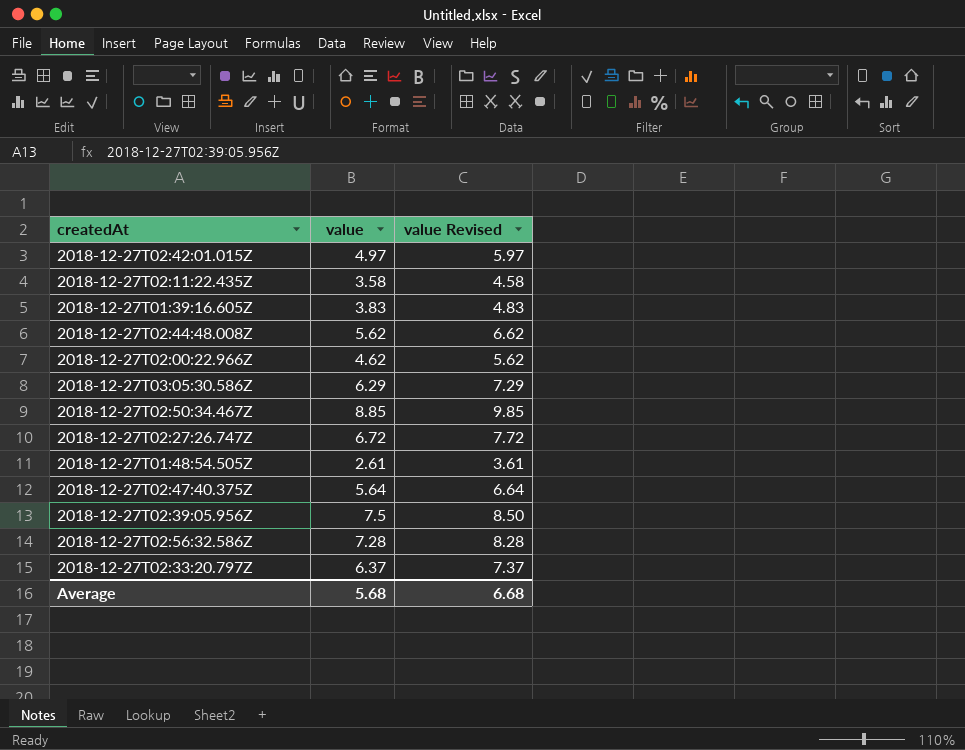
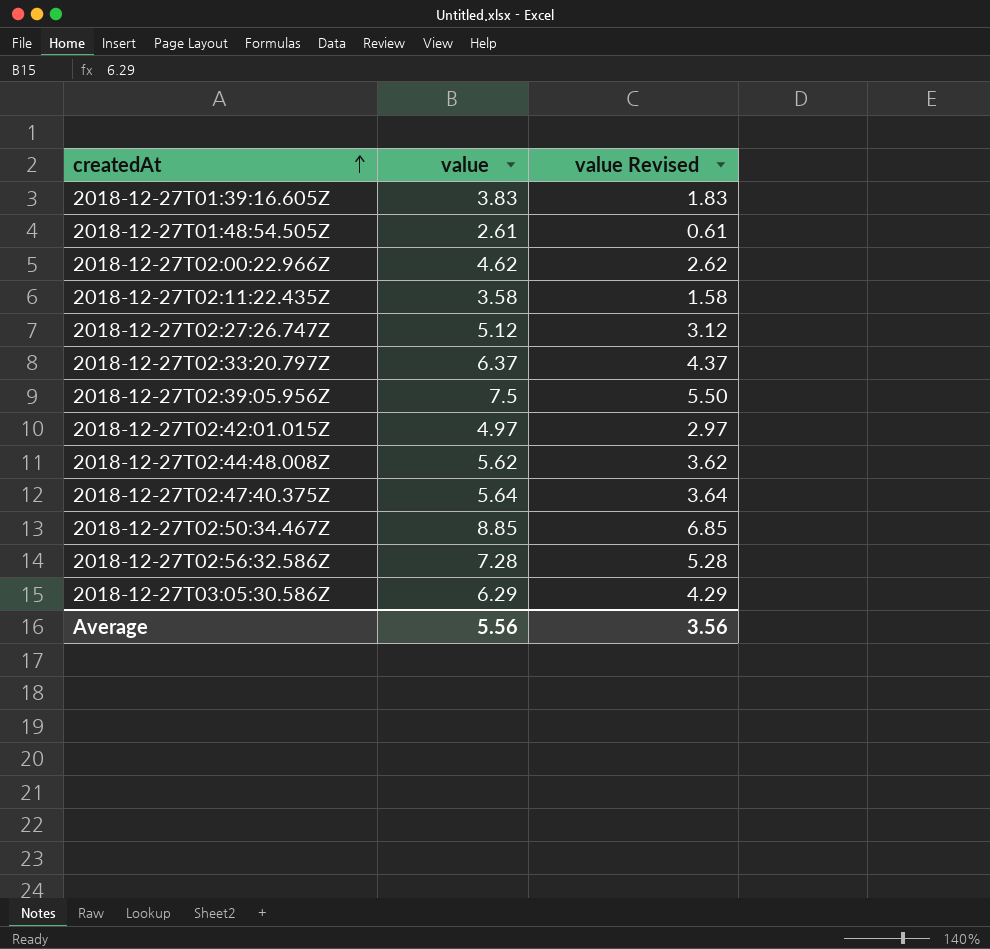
row order: none -> createdAt ascending
column value Revised | formula: [value] + 1 -> [value] - 2
2018-12-27T02:27:26.747Z | value: 6.72 -> 5.12
Average | value: 5.68 -> 5.56
Average | value Revised: 6.68 -> 3.56

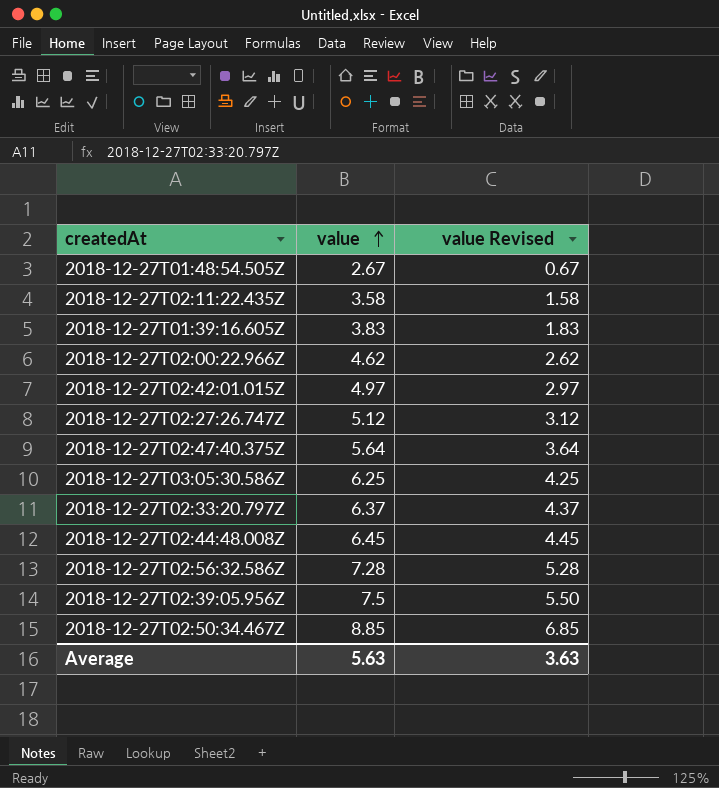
row order: createdAt ascending -> value ascending
2018-12-27T01:48:54.505Z | value: 2.61 -> 2.67
2018-12-27T01:48:54.505Z | value Revised: 0.61 -> 0.67
2018-12-27T03:05:30.586Z | value: 6.29 -> 6.25
2018-12-27T03:05:30.586Z | value Revised: 4.29 -> 4.25
2018-12-27T02:44:48.008Z | value: 5.62 -> 6.45
2018-12-27T02:44:48.008Z | value Revised: 3.62 -> 4.45
Average | value: 5.56 -> 5.63
Average | value Revised: 3.56 -> 3.63

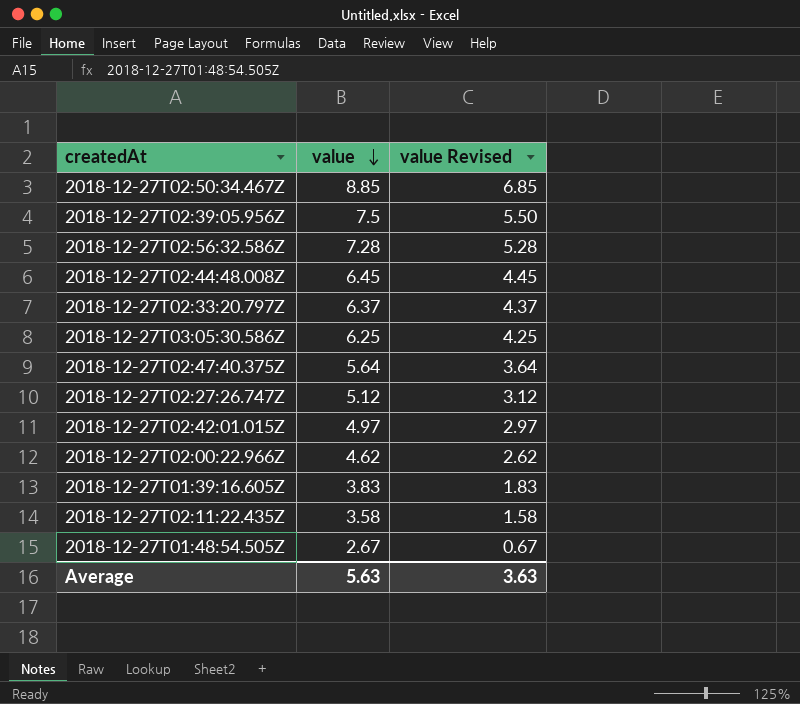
row order: value ascending -> value descending

